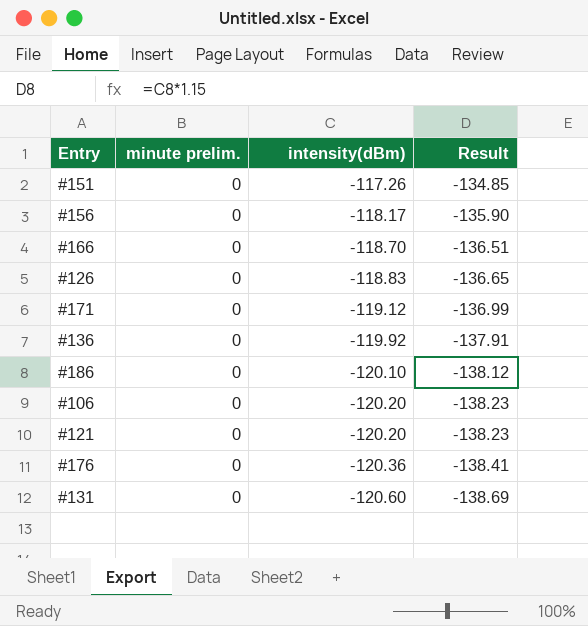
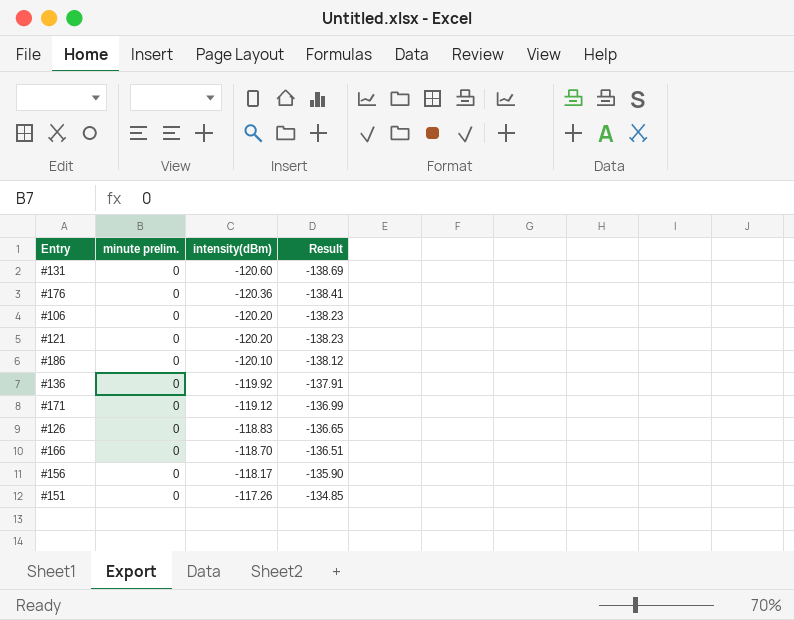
row order: intensity(dBm) descending -> intensity(dBm) ascending

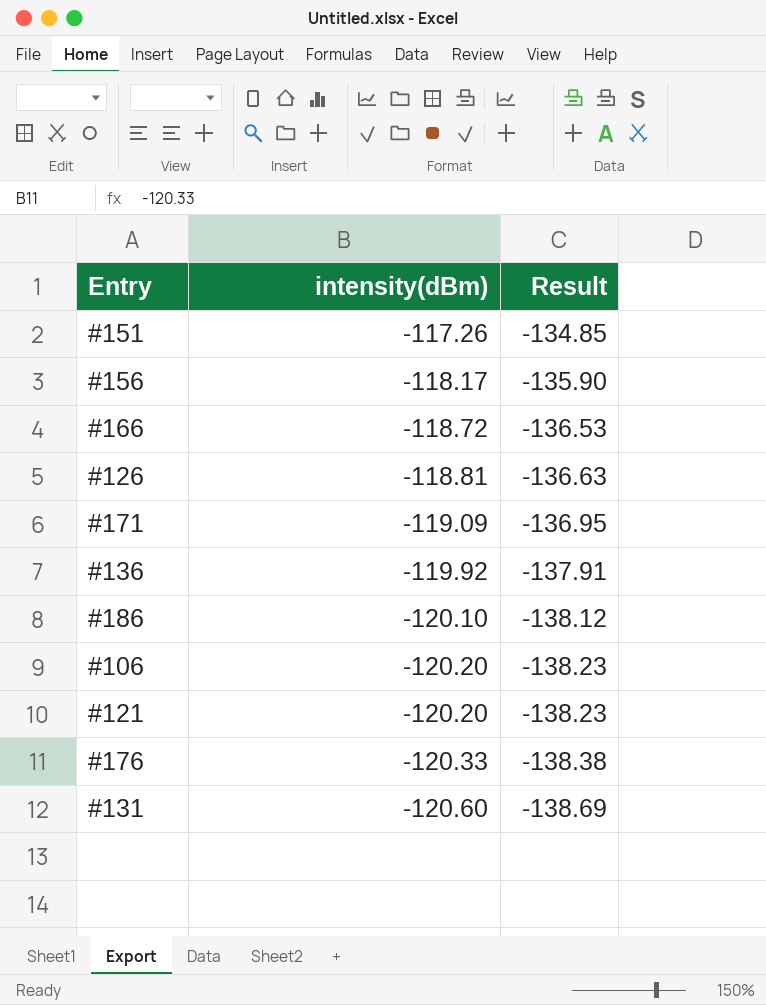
row order: intensity(dBm) ascending -> intensity(dBm) descending
column minute prelim. | position: 2 -> none
#166 | intensity(dBm): -118.70 -> -118.72
#166 | Result: -136.51 -> -136.53
#126 | intensity(dBm): -118.83 -> -118.81
#126 | Result: -136.65 -> -136.63
#171 | intensity(dBm): -119.12 -> -119.09
#171 | Result: -136.99 -> -136.95
#176 | intensity(dBm): -120.36 -> -120.33
#176 | Result: -138.41 -> -138.38

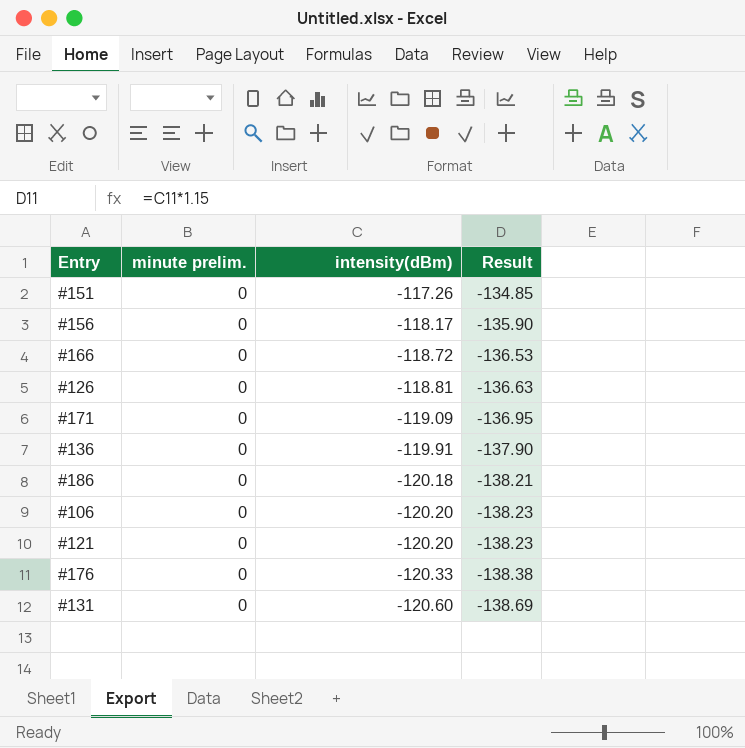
column minute prelim. | position: none -> 2
#136 | intensity(dBm): -119.92 -> -119.91
#136 | Result: -137.91 -> -137.90
#186 | intensity(dBm): -120.10 -> -120.18
#186 | Result: -138.12 -> -138.21

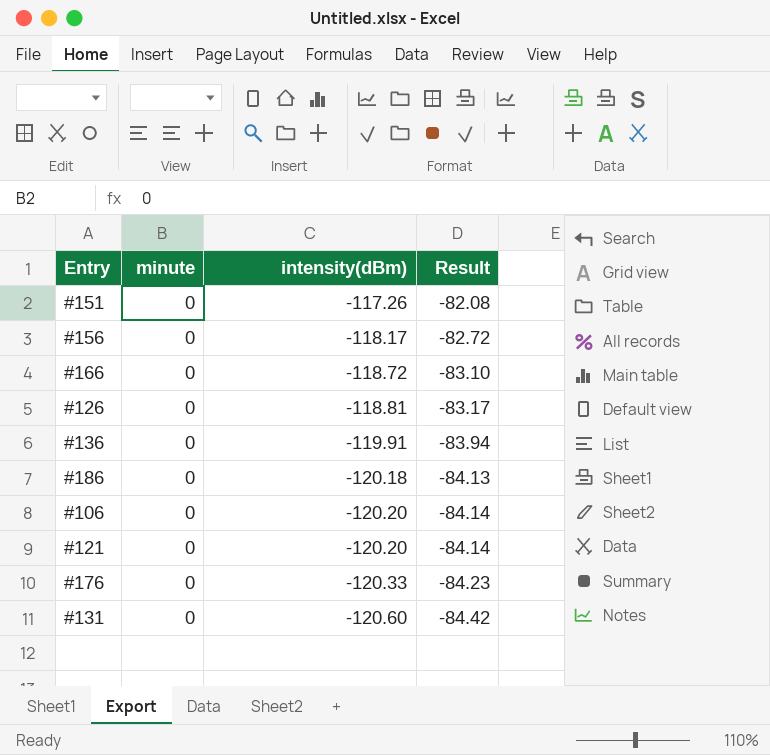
column name: minute prelim. -> minute
column Result | formula: [intensity(dBm)] * 1.15 -> [intensity(dBm)] * 0.7
row #171: 0 | -119.09 | -136.95 -> none

